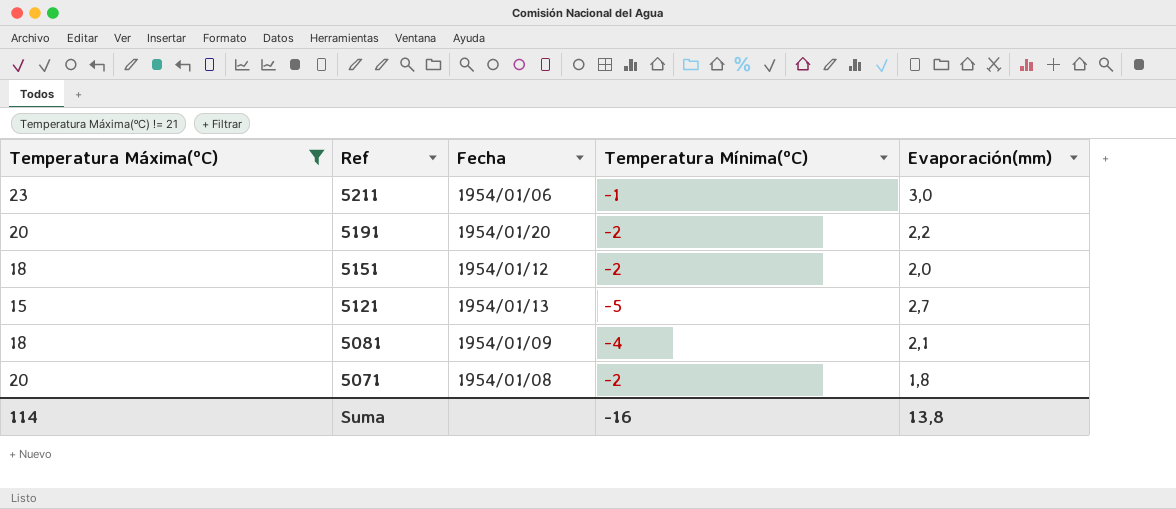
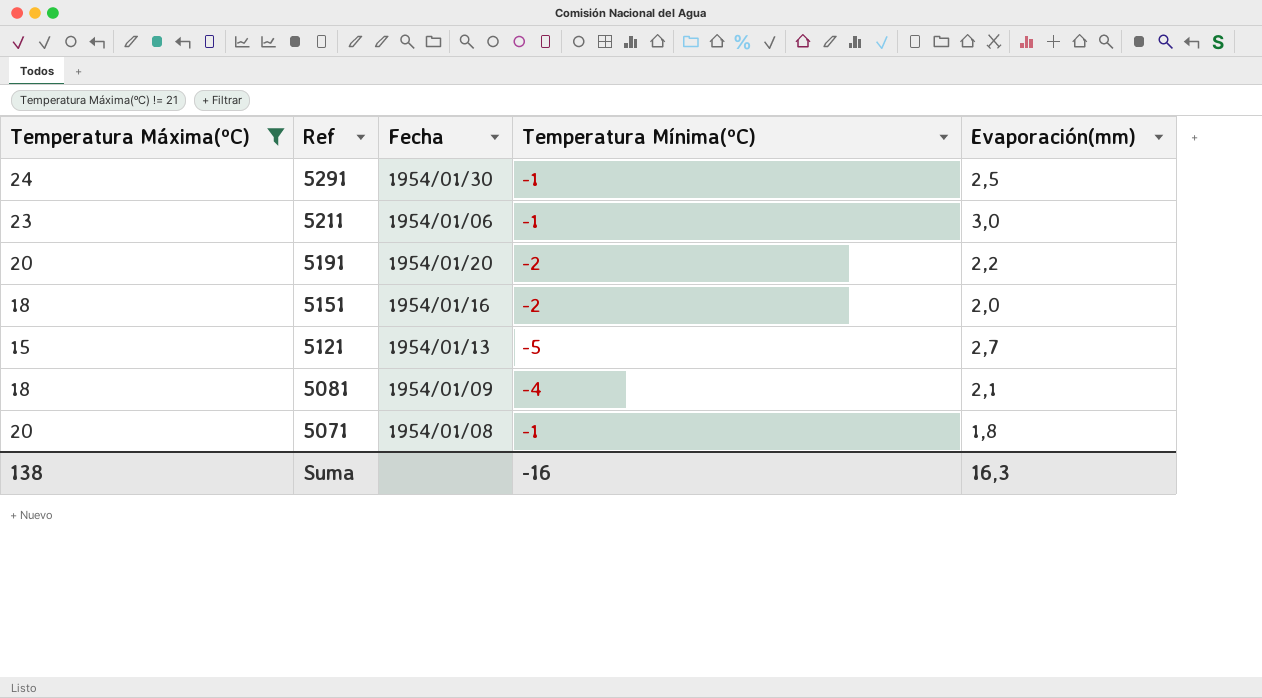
row 5291: none -> 24 | 1954/01/30 | -1 | 2,5
5151 | Fecha: 1954/01/12 -> 1954/01/16
5071 | Temperatura Mínima(ºC): -2 -> -1
Suma | Temperatura Máxima(ºC): 114 -> 138
Suma | Evaporación(mm): 13,8 -> 16,3

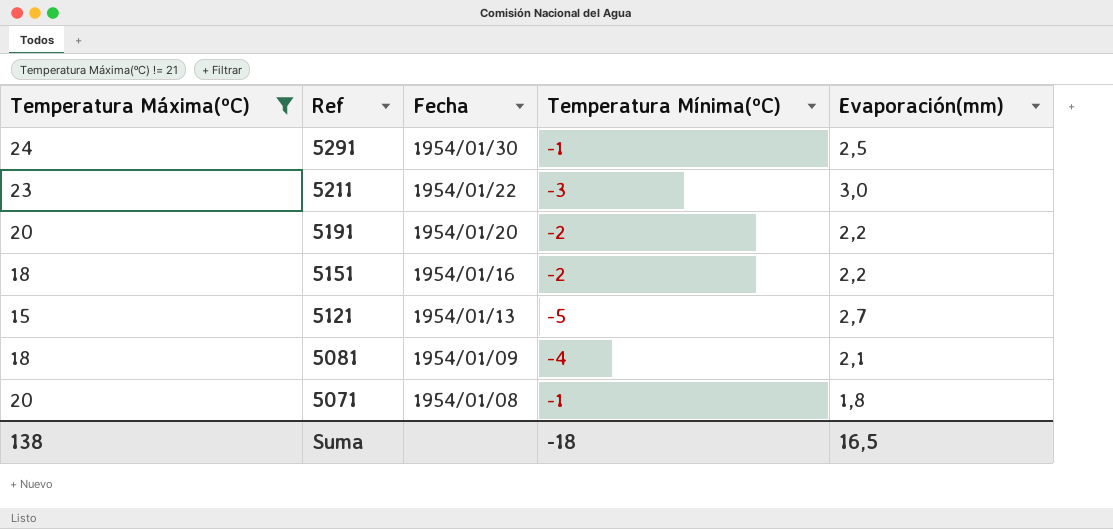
5211 | Fecha: 1954/01/06 -> 1954/01/22
5211 | Temperatura Mínima(ºC): -1 -> -3
5151 | Evaporación(mm): 2,0 -> 2,2
Suma | Temperatura Mínima(ºC): -16 -> -18
Suma | Evaporación(mm): 16,3 -> 16,5

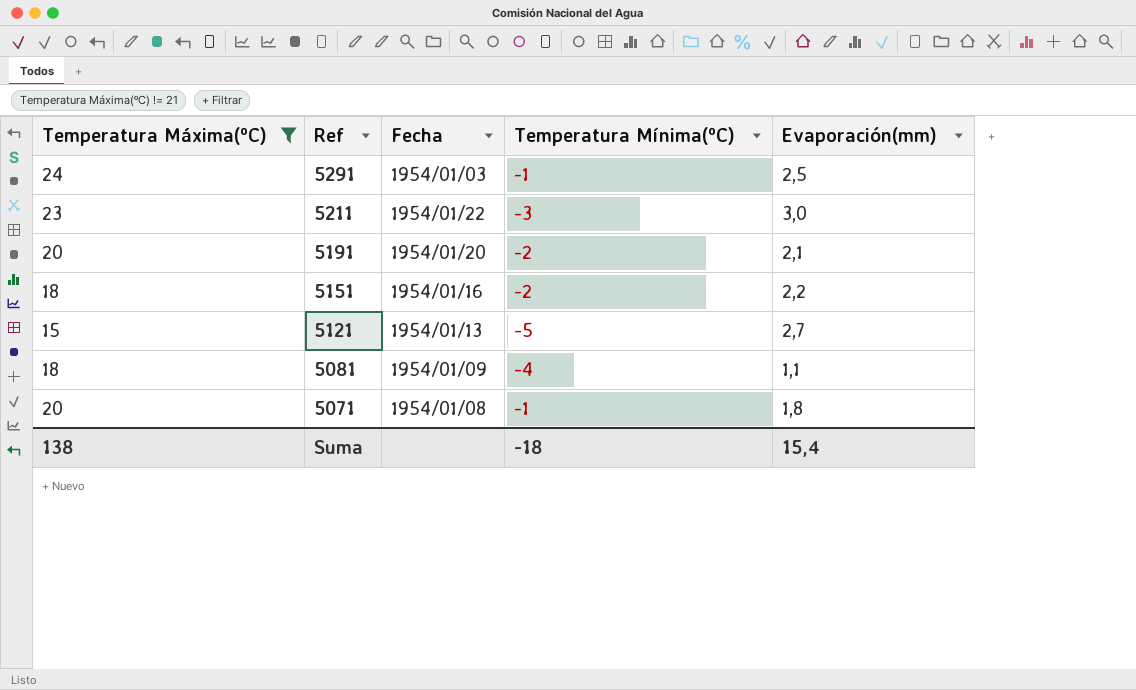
5291 | Fecha: 1954/01/30 -> 1954/01/03
5191 | Evaporación(mm): 2,2 -> 2,1
5081 | Evaporación(mm): 2,1 -> 1,1
Suma | Evaporación(mm): 16,5 -> 15,4

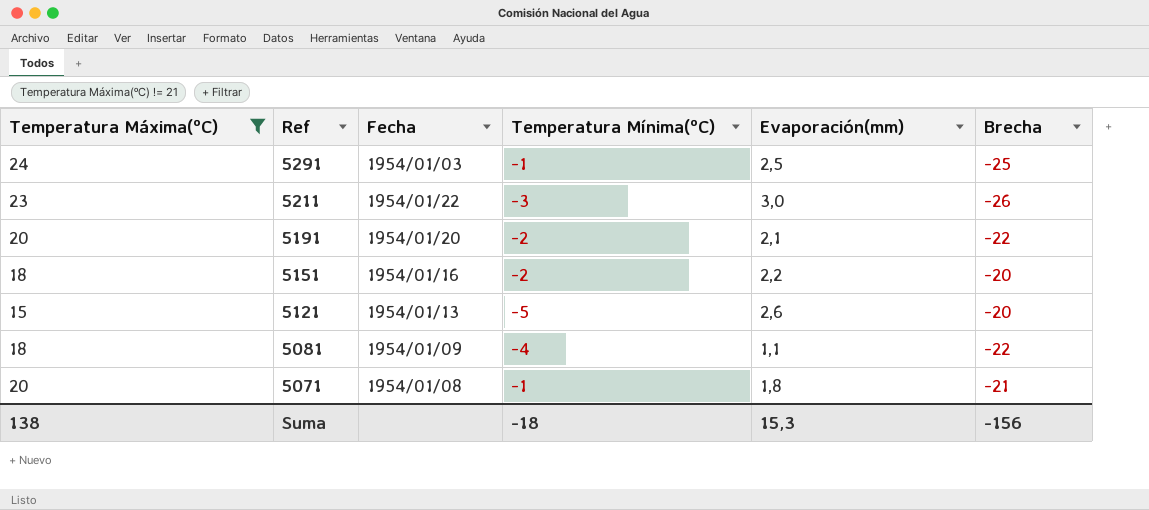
column Brecha | formula: none -> [Temperatura Mínima(ºC)] - [Temperatura Máxima(ºC)]
5121 | Evaporación(mm): 2,7 -> 2,6
Suma | Evaporación(mm): 15,4 -> 15,3

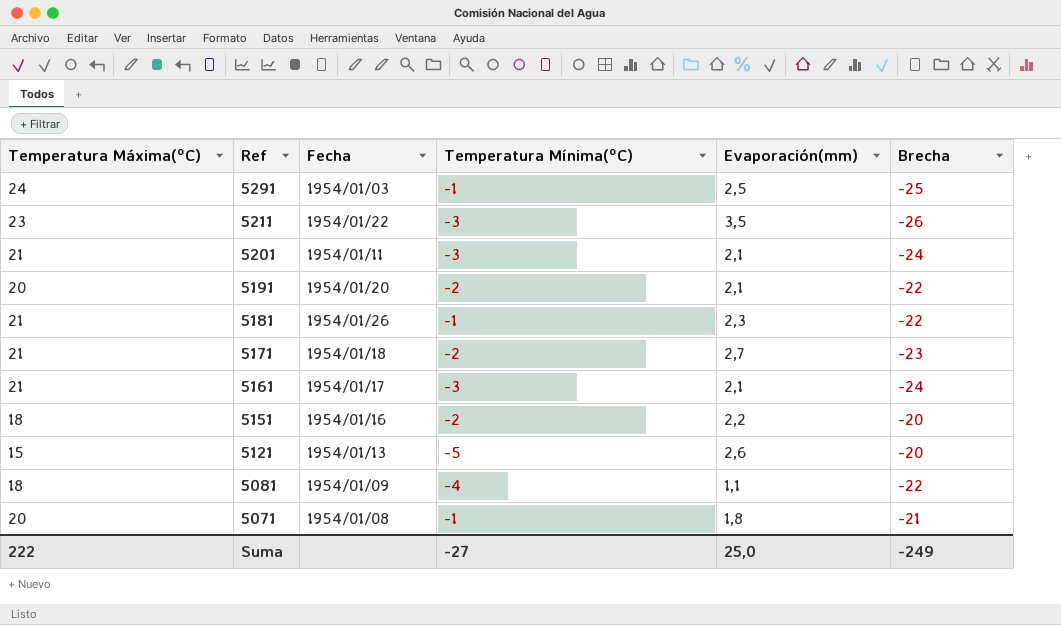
filter: Temperatura Máxima(ºC) != 21 -> none
5211 | Evaporación(mm): 3,0 -> 3,5
Suma | Temperatura Máxima(ºC): 138 -> 222
Suma | Temperatura Mínima(ºC): -18 -> -27
Suma | Evaporación(mm): 15,3 -> 25,0
Suma | Brecha: -156 -> -249

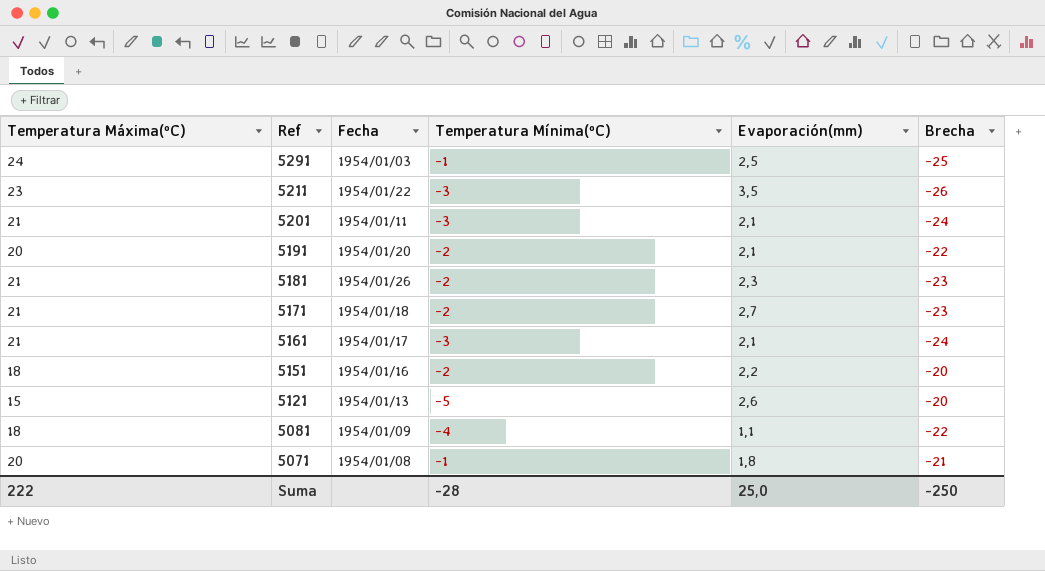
5181 | Temperatura Mínima(ºC): -1 -> -2
5181 | Brecha: -22 -> -23
Suma | Temperatura Mínima(ºC): -27 -> -28
Suma | Brecha: -249 -> -250

